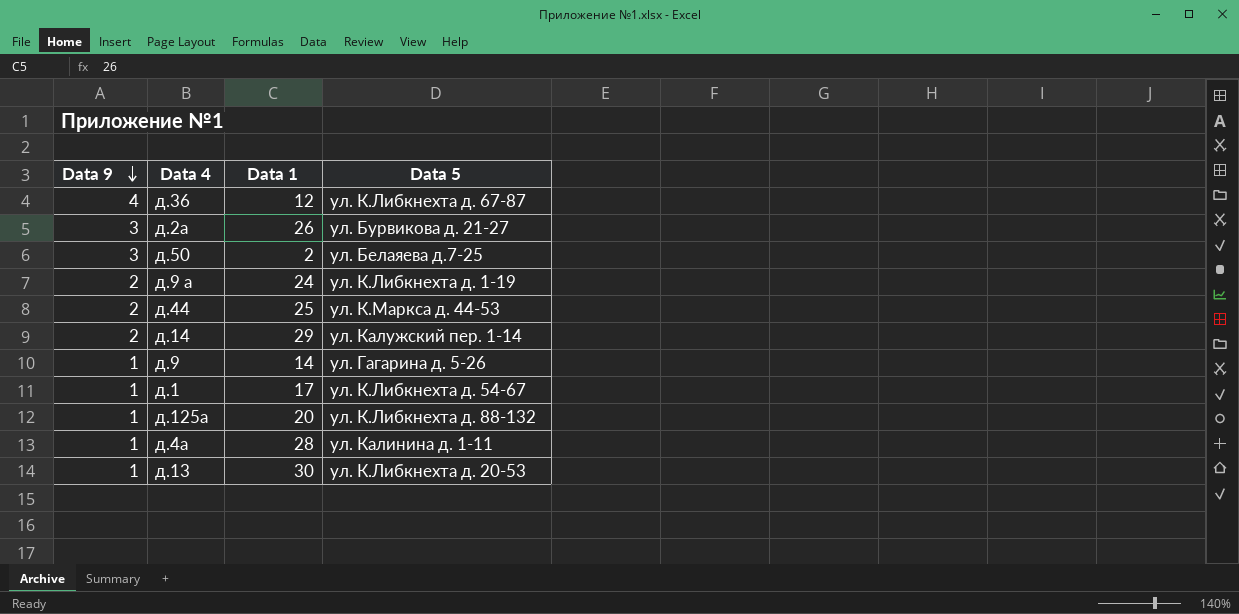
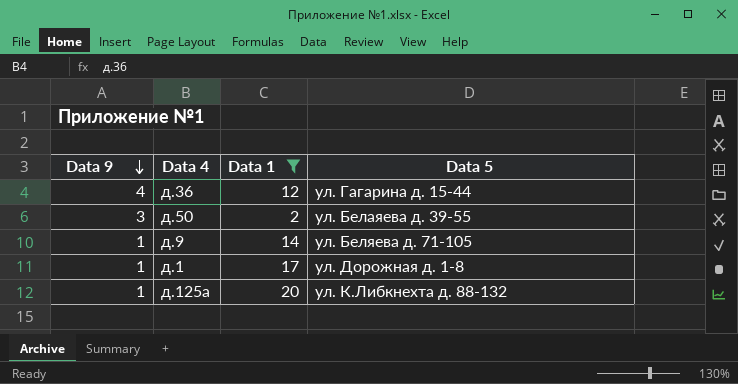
filter: none -> Data 1 <= 20
д.36 | Data 5: ул. К.Либкнехта д. 67-87 -> ул. Гагарина д. 15-44
д.50 | Data 5: ул. Белаяева д.7-25 -> ул. Белаяева д. 39-55
д.9 | Data 5: ул. Гагарина д. 5-26 -> ул. Беляева д. 71-105
д.1 | Data 5: ул. К.Либкнехта д. 54-67 -> ул. Дорожная д. 1-8

